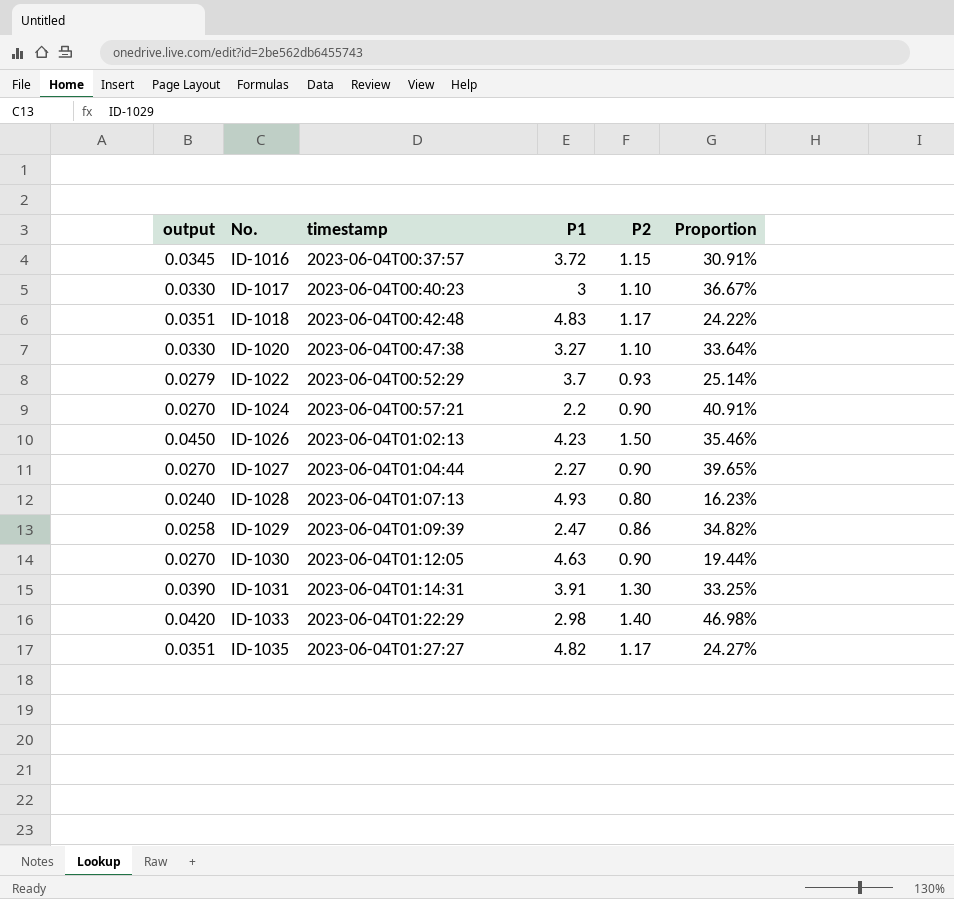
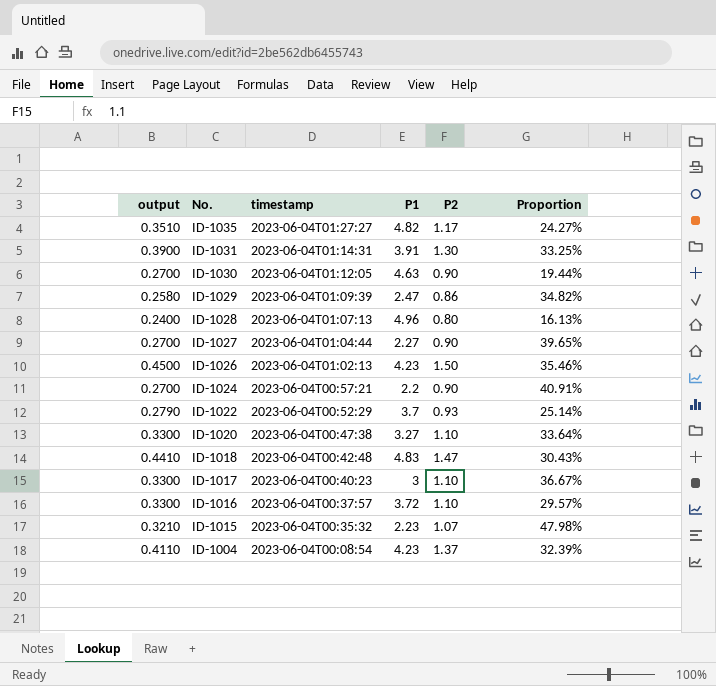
row order: No. ascending -> No. descending
column output | formula: [P2] * 0.03 -> [P2] * 0.3
row ID-1033: 0.0420 | 2023-06-04T01:22:29 | 2.98 | 1.40 | 46.98% -> none
ID-1028 | P1: 4.93 -> 4.96
ID-1028 | Proportion: 16.23% -> 16.13%
ID-1018 | P2: 1.17 -> 1.47
ID-1018 | Proportion: 24.22% -> 30.43%
ID-1016 | P2: 1.15 -> 1.10
ID-1016 | Proportion: 30.91% -> 29.57%
row ID-1015: none -> 0.3210 | 2023-06-04T00:35:32 | 2.23 | 1.07 | 47.98%
row ID-1004: none -> 0.4110 | 2023-06-04T00:08:54 | 4.23 | 1.37 | 32.39%

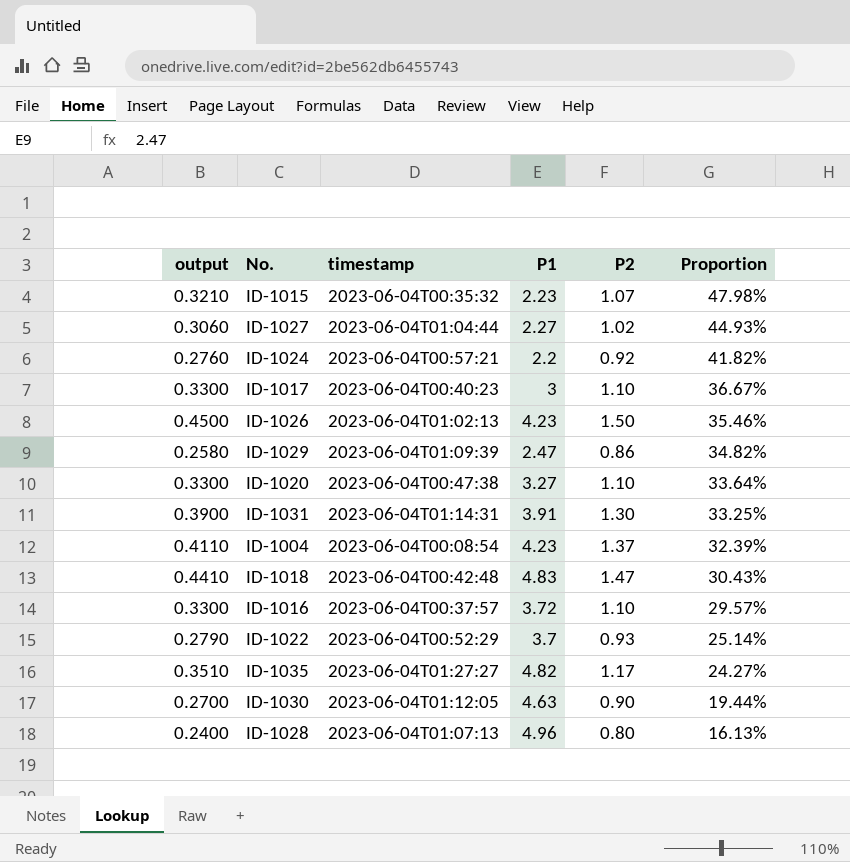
row order: No. descending -> Proportion descending
ID-1027 | output: 0.2700 -> 0.3060
ID-1027 | P2: 0.90 -> 1.02
ID-1027 | Proportion: 39.65% -> 44.93%
ID-1024 | output: 0.2700 -> 0.2760
ID-1024 | P2: 0.90 -> 0.92
ID-1024 | Proportion: 40.91% -> 41.82%

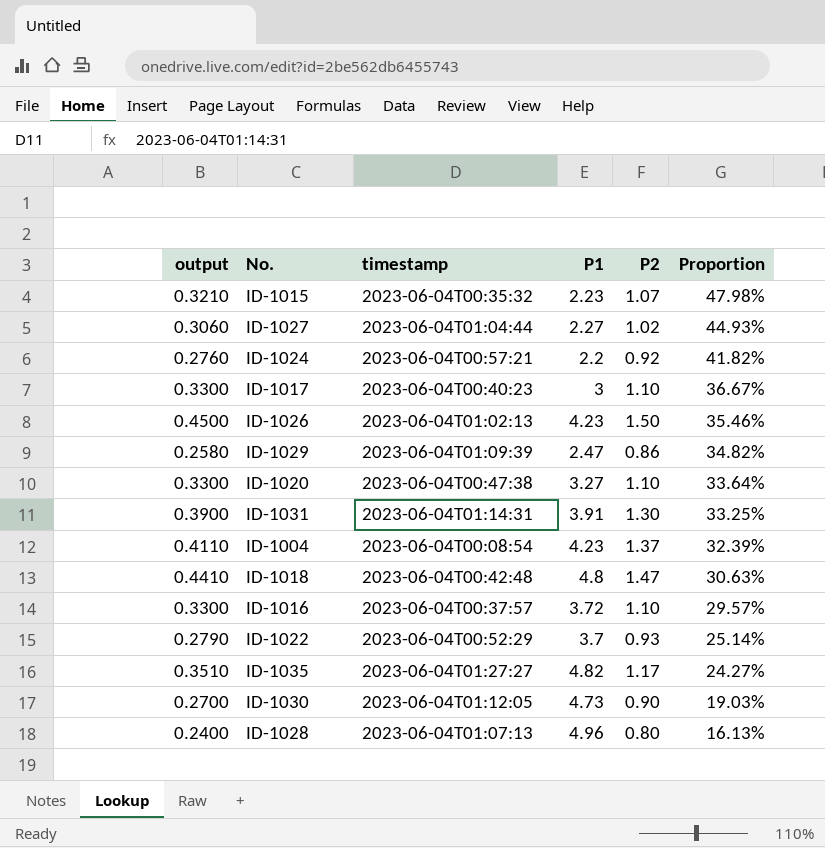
ID-1018 | P1: 4.83 -> 4.8
ID-1018 | Proportion: 30.43% -> 30.63%
ID-1030 | P1: 4.63 -> 4.73
ID-1030 | Proportion: 19.44% -> 19.03%

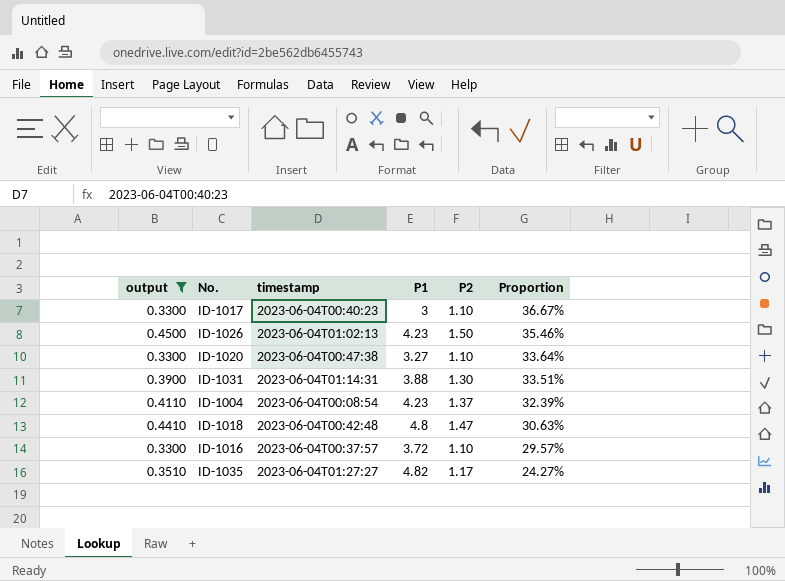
filter: none -> output >= 0.3300
ID-1031 | P1: 3.91 -> 3.88
ID-1031 | Proportion: 33.25% -> 33.51%

